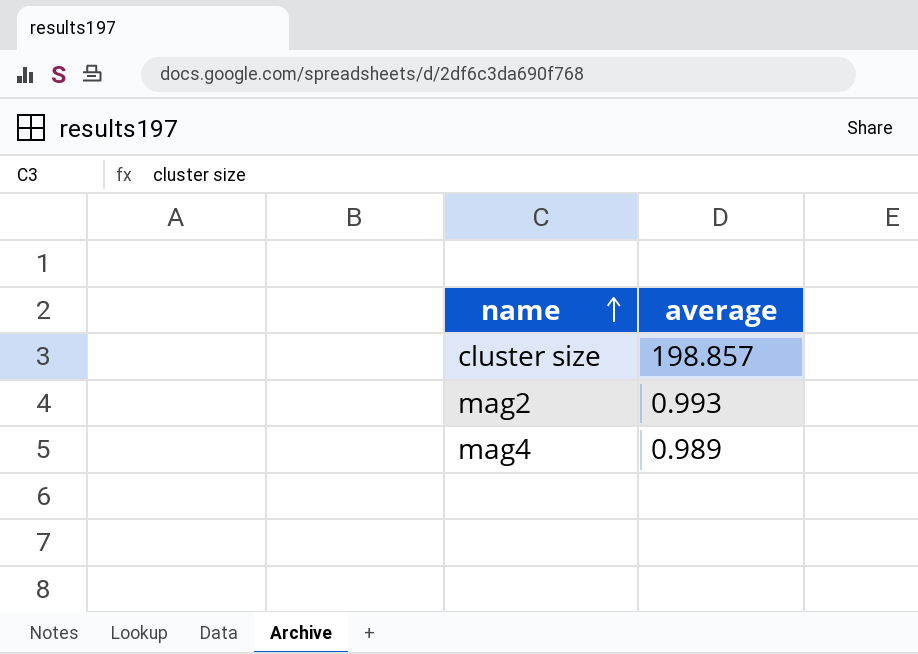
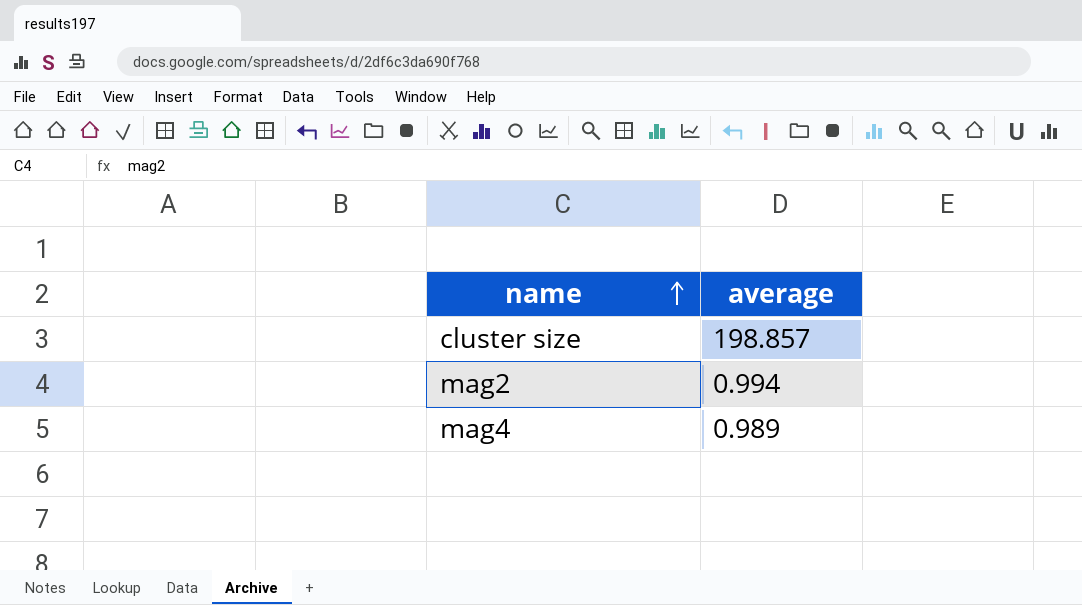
mag2 | average: 0.993 -> 0.994

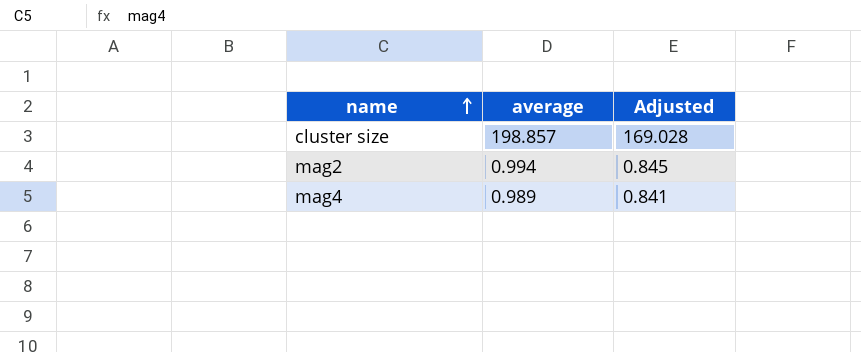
column Adjusted | formula: none -> [average] * 0.85

